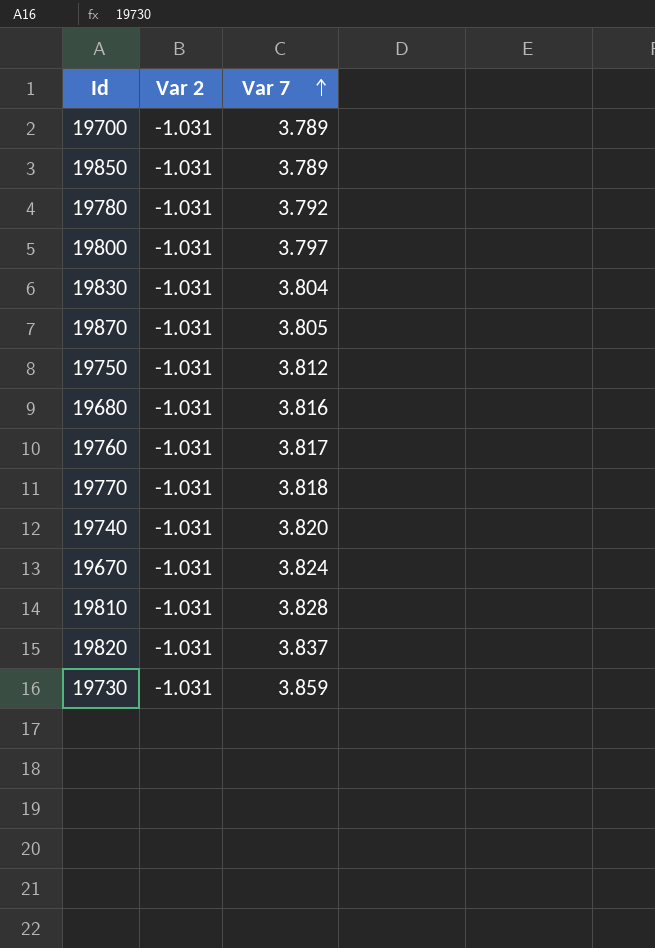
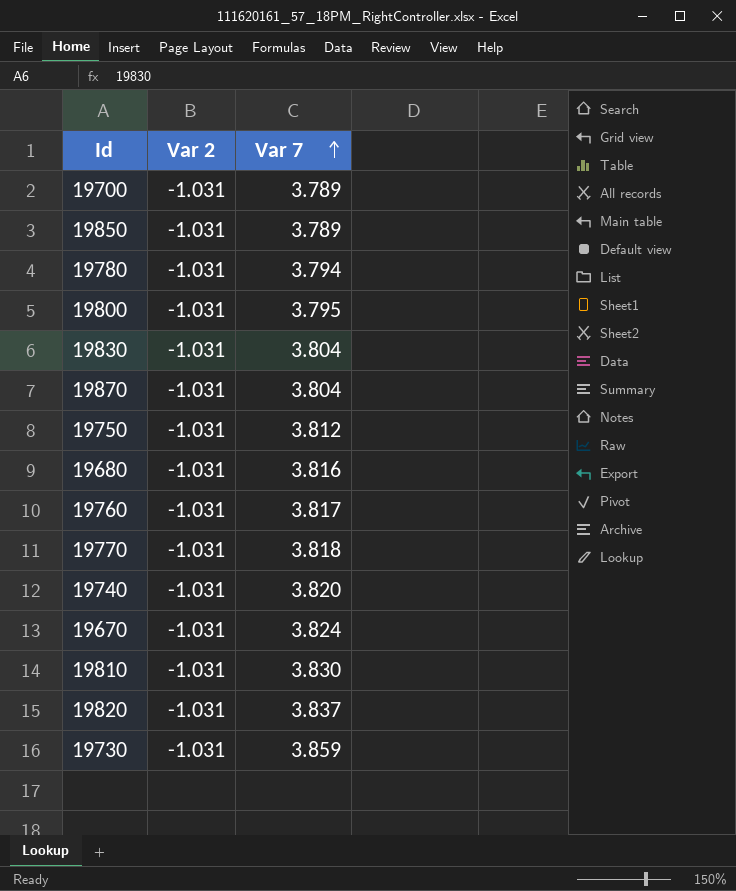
19780 | Var 7: 3.792 -> 3.794
19800 | Var 7: 3.797 -> 3.795
19870 | Var 7: 3.805 -> 3.804
19810 | Var 7: 3.828 -> 3.830

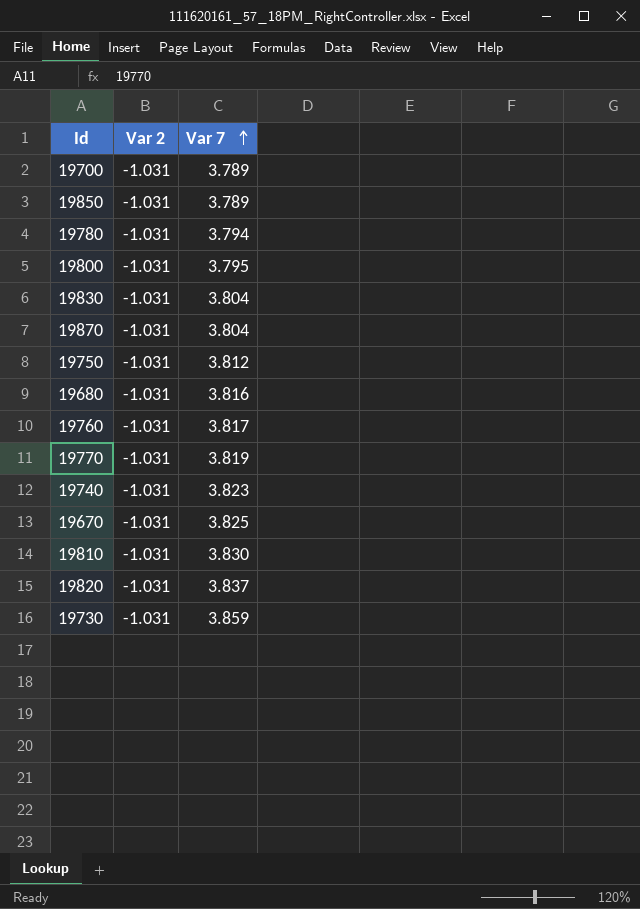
19770 | Var 7: 3.818 -> 3.819
19740 | Var 7: 3.820 -> 3.823
19670 | Var 7: 3.824 -> 3.825

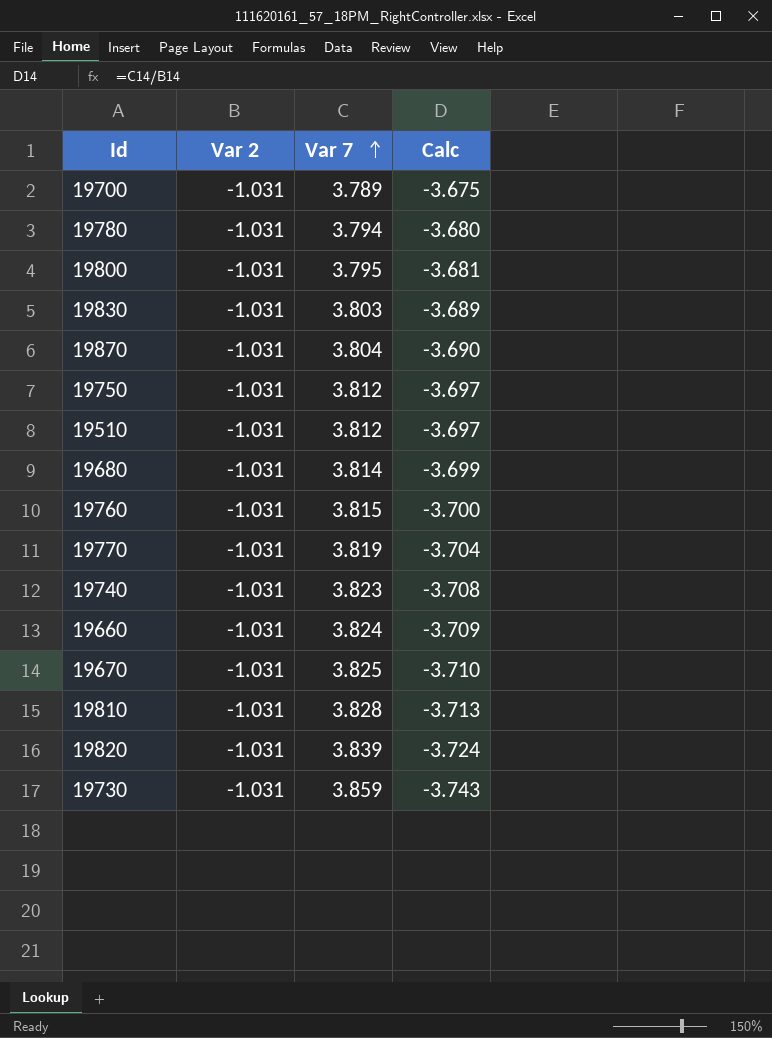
column Calc | formula: none -> [Var 7] / [Var 2]
row 19850: -1.031 | 3.789 -> none
19830 | Var 7: 3.804 -> 3.803
row 19510: none -> -1.031 | 3.812 | -3.697
19680 | Var 7: 3.816 -> 3.814
19760 | Var 7: 3.817 -> 3.815
row 19660: none -> -1.031 | 3.824 | -3.709
19810 | Var 7: 3.830 -> 3.828
19820 | Var 7: 3.837 -> 3.839

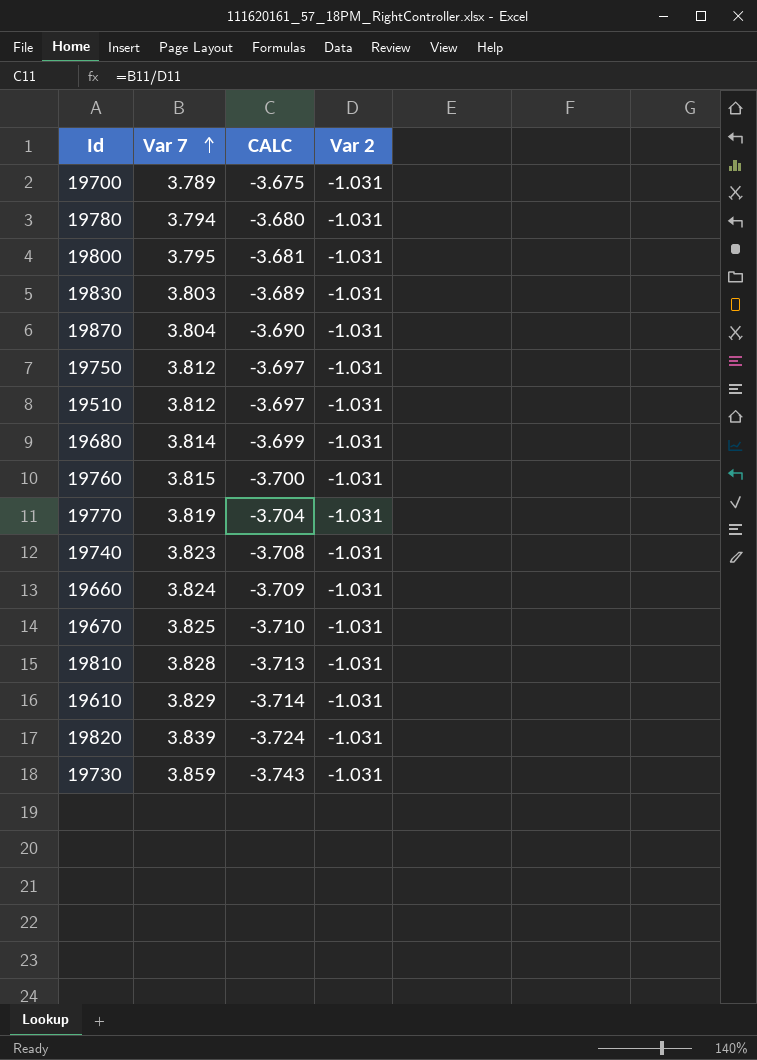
column name: Calc -> CALC
column Var 2 | position: 2 -> 4
row 19610: none -> 3.829 | -3.714 | -1.031

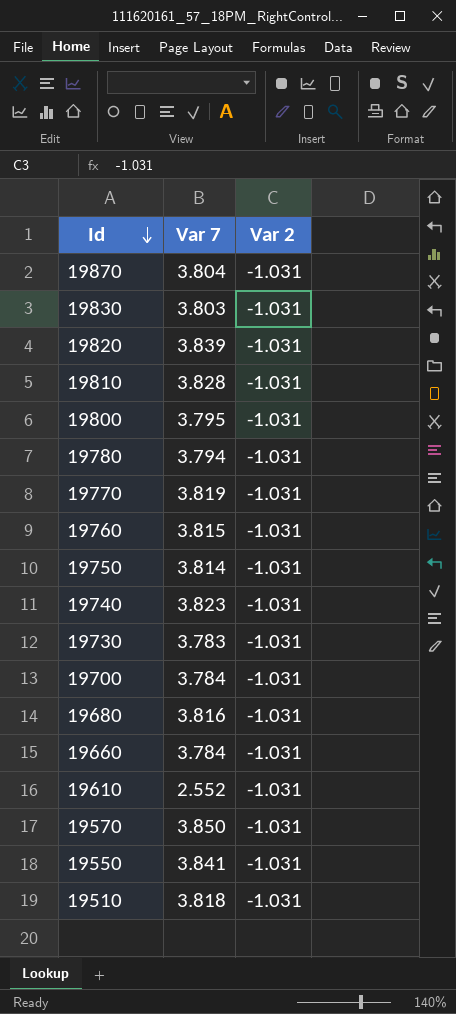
row order: Var 7 ascending -> Id descending
column CALC | formula: [Var 7] / [Var 2] -> none
row 19670: 3.825 | -3.710 | -1.031 -> none
19750 | Var 7: 3.812 -> 3.814
19730 | Var 7: 3.859 -> 3.783
19700 | Var 7: 3.789 -> 3.784
19680 | Var 7: 3.814 -> 3.816
19660 | Var 7: 3.824 -> 3.784
19610 | Var 7: 3.829 -> 2.552
row 19570: none -> 3.850 | -1.031
row 19550: none -> 3.841 | -1.031
19510 | Var 7: 3.812 -> 3.818

